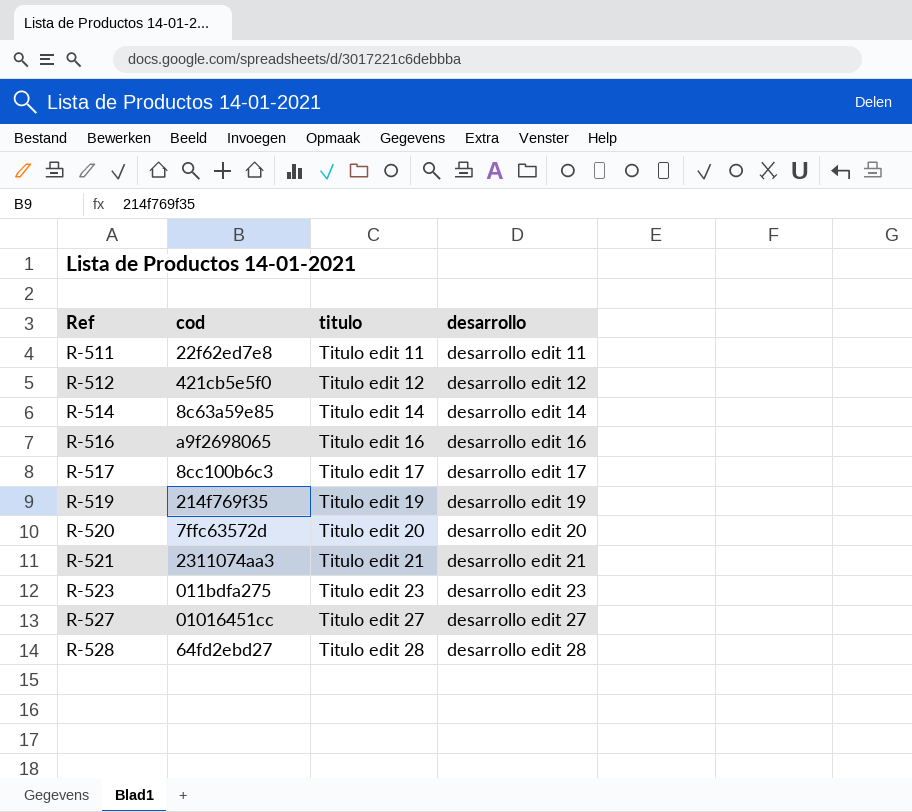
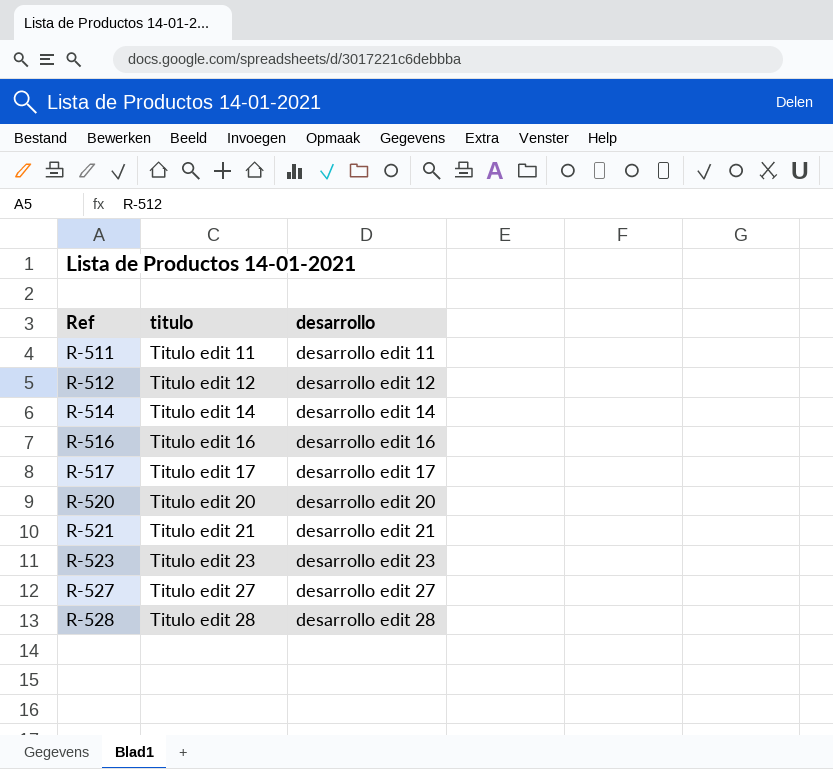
column cod | position: 2 -> none
row R-519: 214f769f35 | Titulo edit 19 | desarrollo edit 19 -> none

